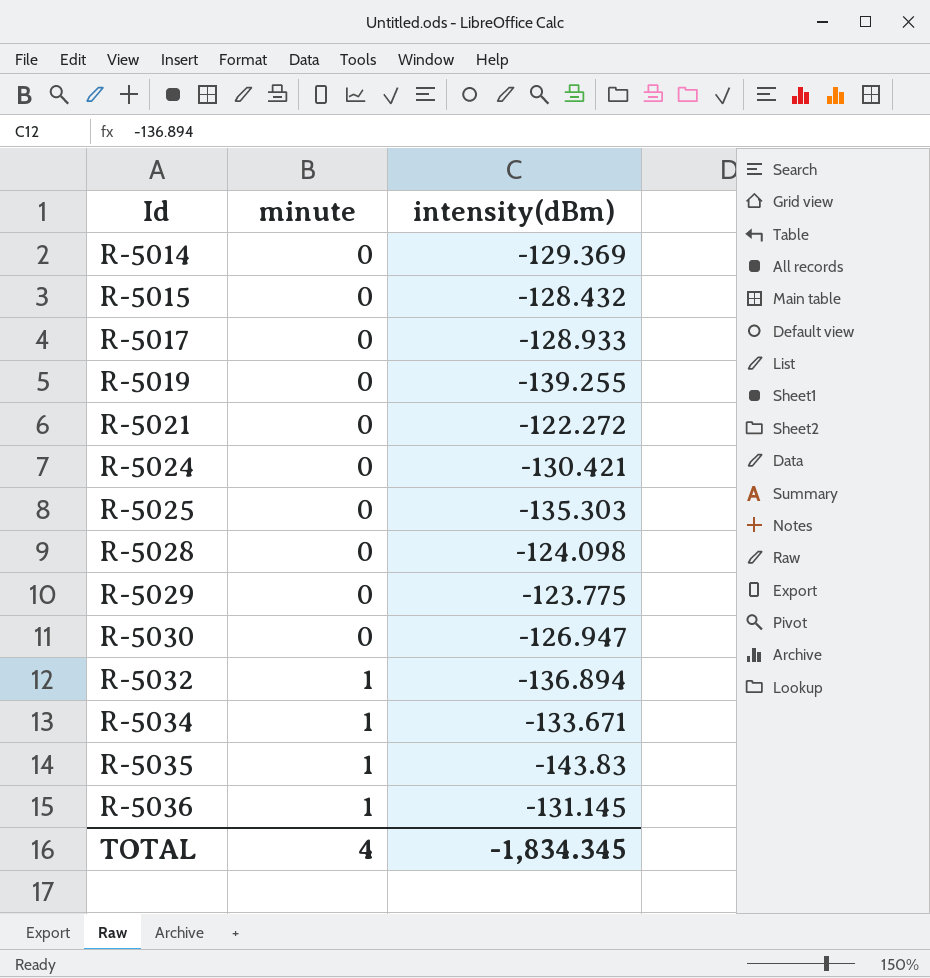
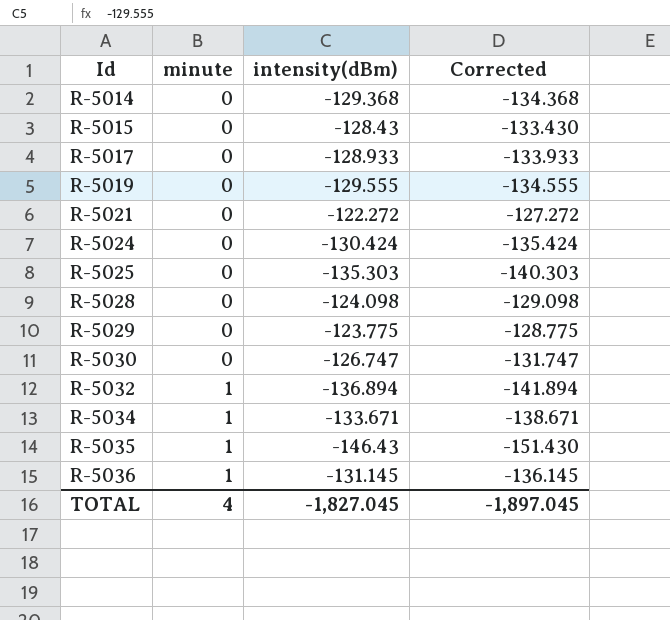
column Corrected | formula: none -> [intensity(dBm)] - 5
R-5014 | intensity(dBm): -129.369 -> -129.368
R-5015 | intensity(dBm): -128.432 -> -128.43
R-5019 | intensity(dBm): -139.255 -> -129.555
R-5024 | intensity(dBm): -130.421 -> -130.424
R-5030 | intensity(dBm): -126.947 -> -126.747
R-5035 | intensity(dBm): -143.83 -> -146.43
TOTAL | intensity(dBm): -1,834.345 -> -1,827.045

